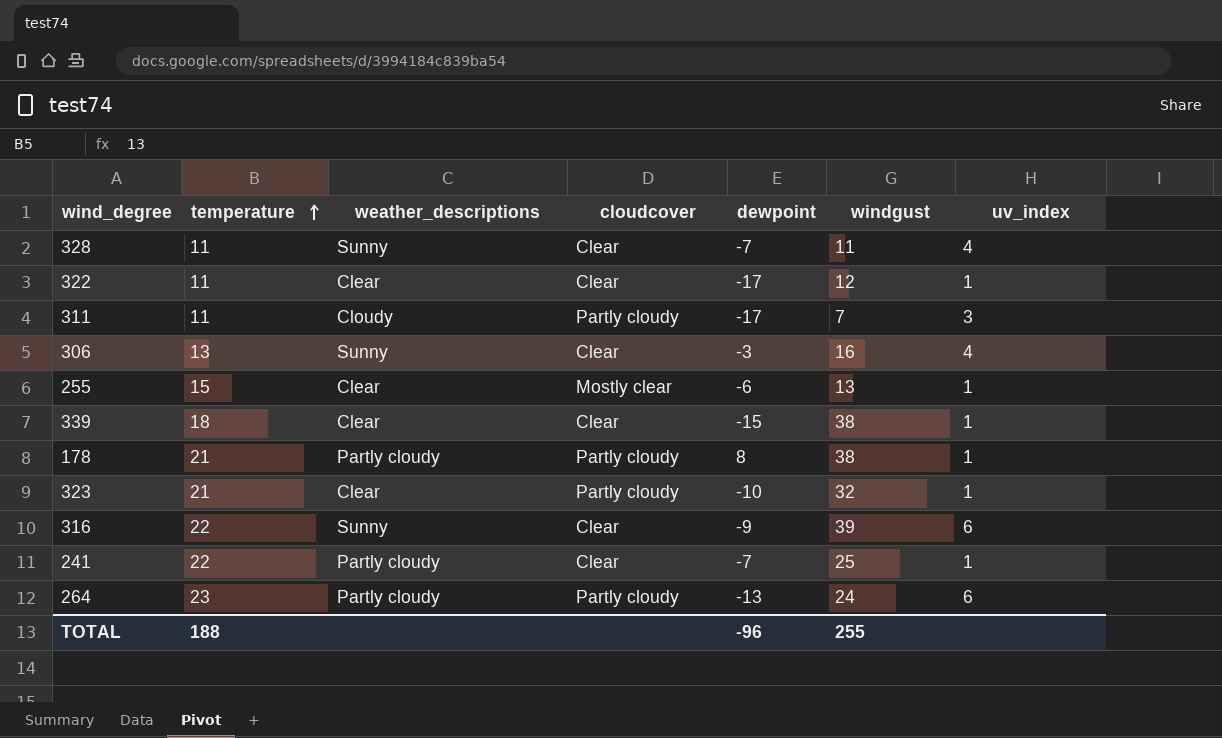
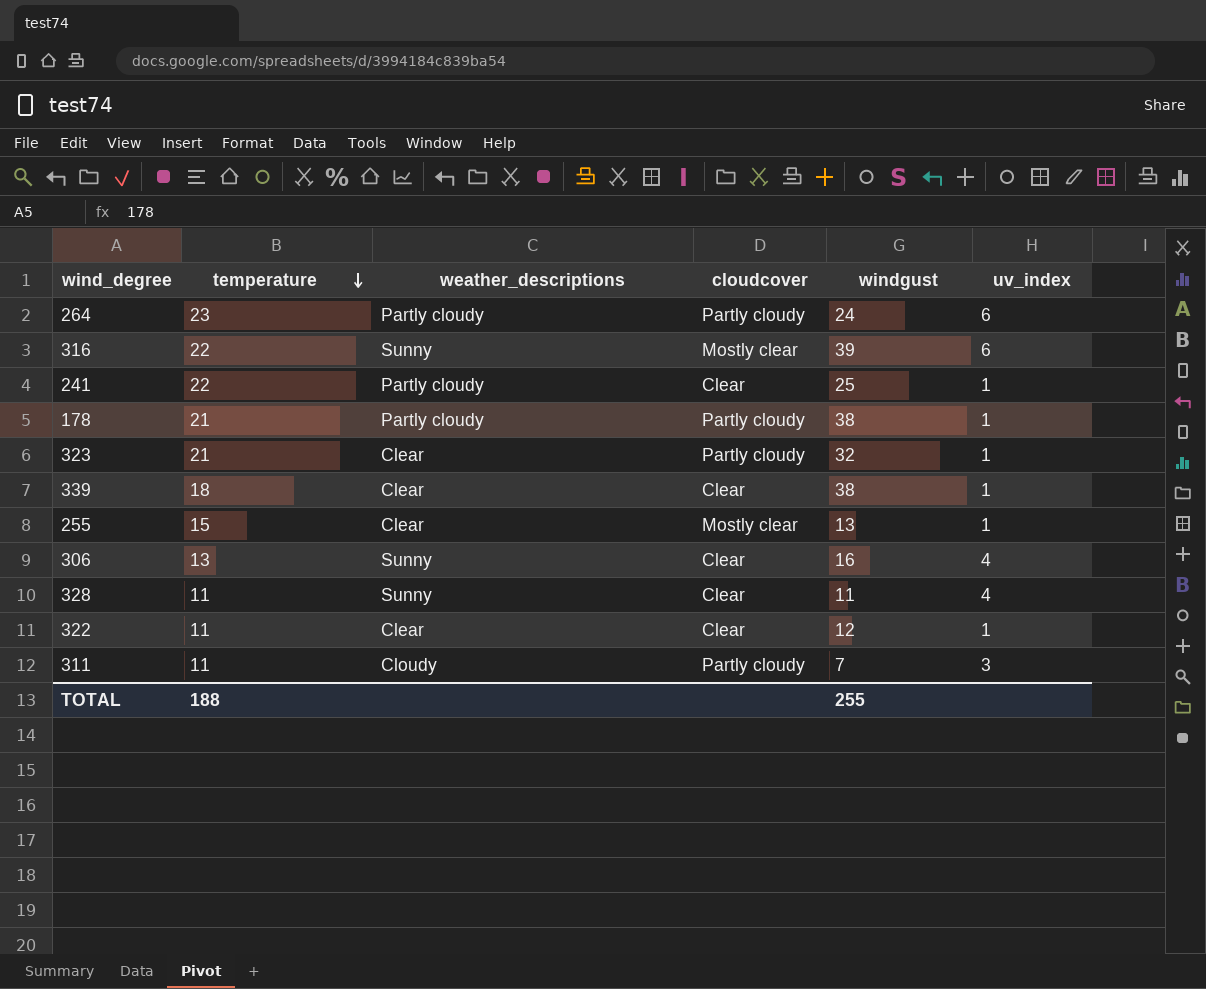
row order: temperature ascending -> temperature descending
column dewpoint | position: 5 -> none
316 | cloudcover: Clear -> Mostly clear

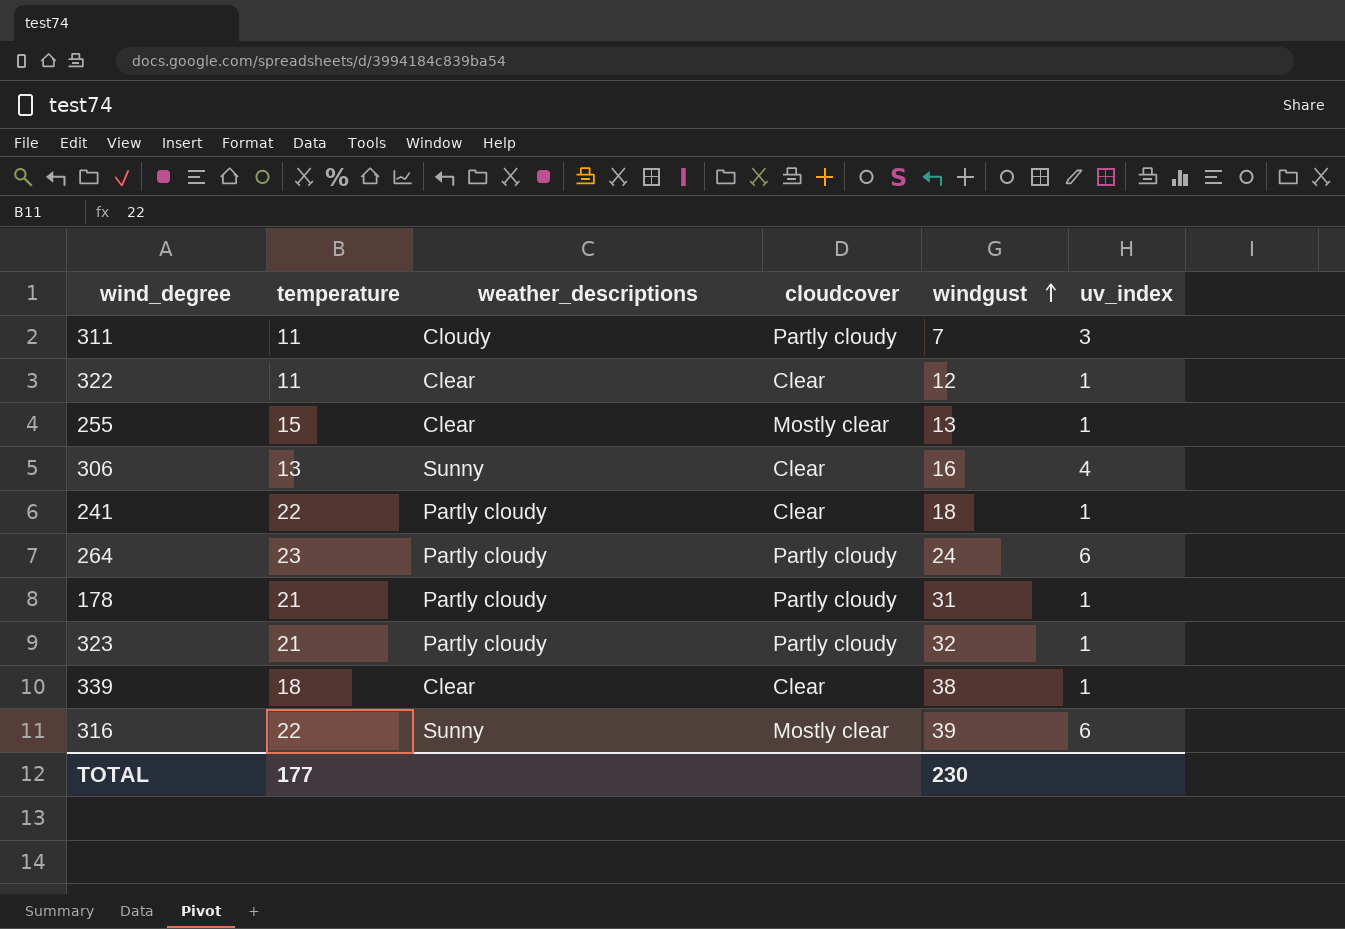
row order: temperature descending -> windgust ascending
row 328: 11 | Sunny | Clear | 11 | 4 -> none
241 | windgust: 25 -> 18
178 | windgust: 38 -> 31
323 | weather_descriptions: Clear -> Partly cloudy
TOTAL | temperature: 188 -> 177
TOTAL | windgust: 255 -> 230

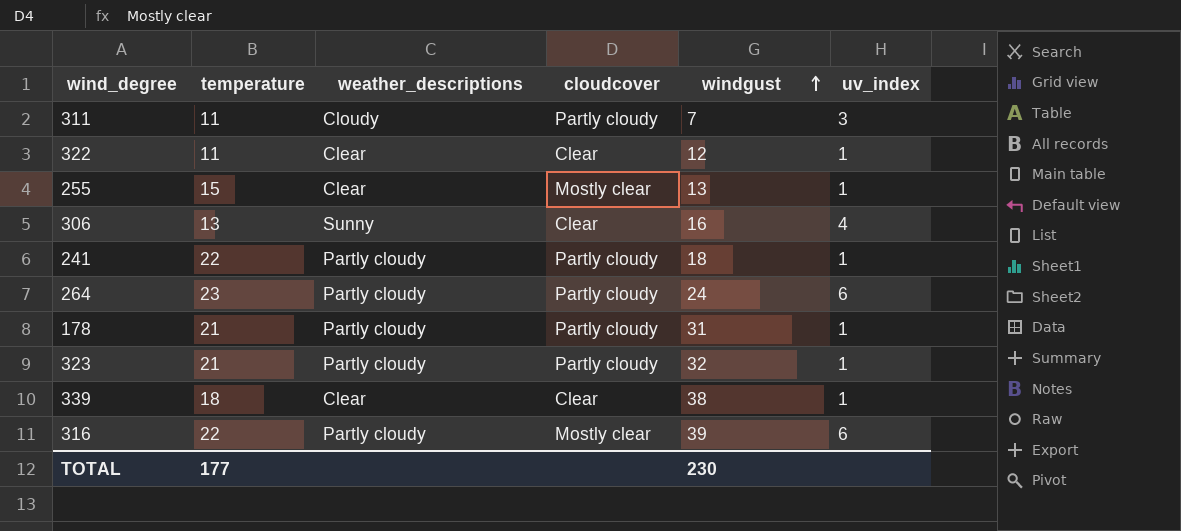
241 | cloudcover: Clear -> Partly cloudy
316 | weather_descriptions: Sunny -> Partly cloudy

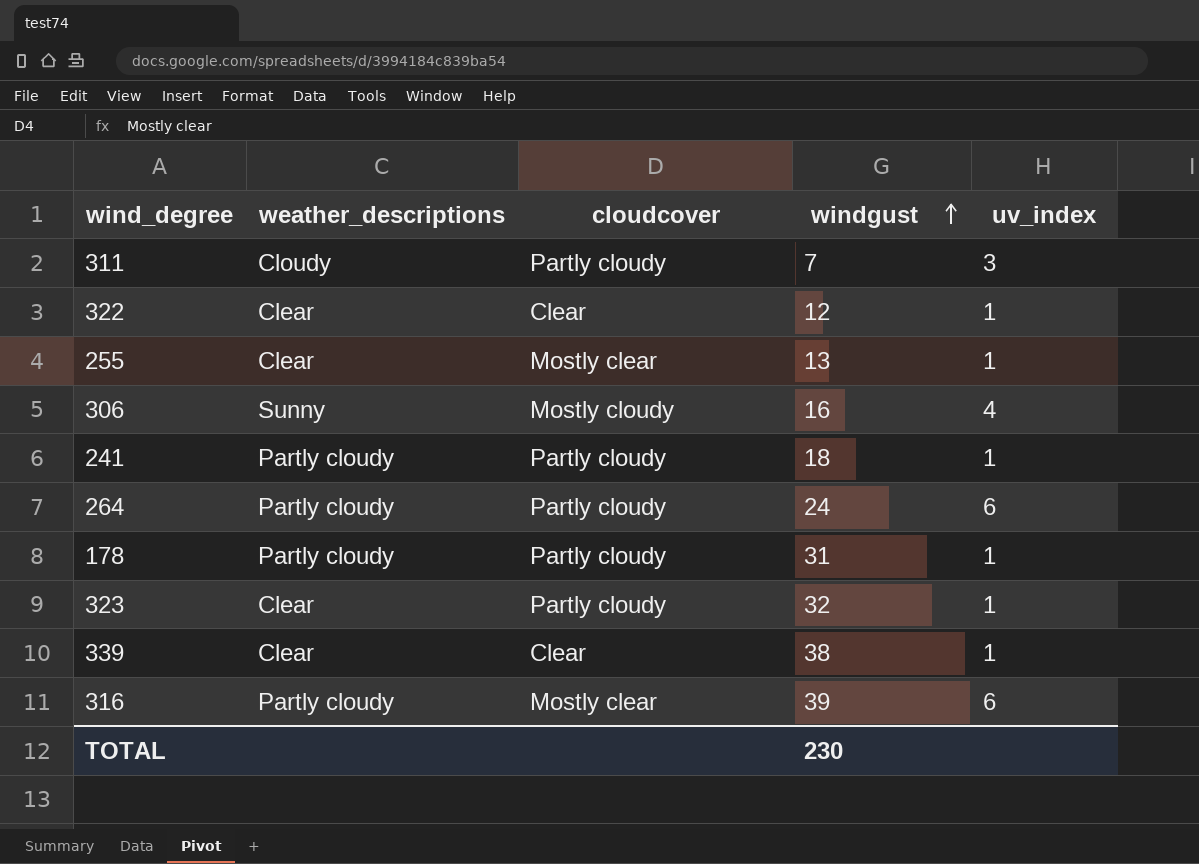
column temperature | position: 2 -> none
306 | cloudcover: Clear -> Mostly cloudy
323 | weather_descriptions: Partly cloudy -> Clear

